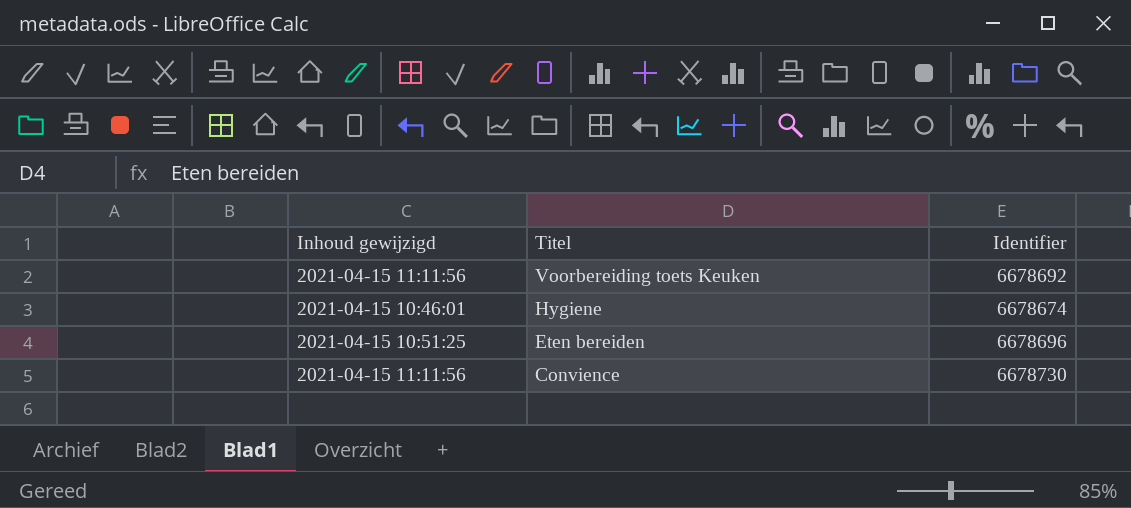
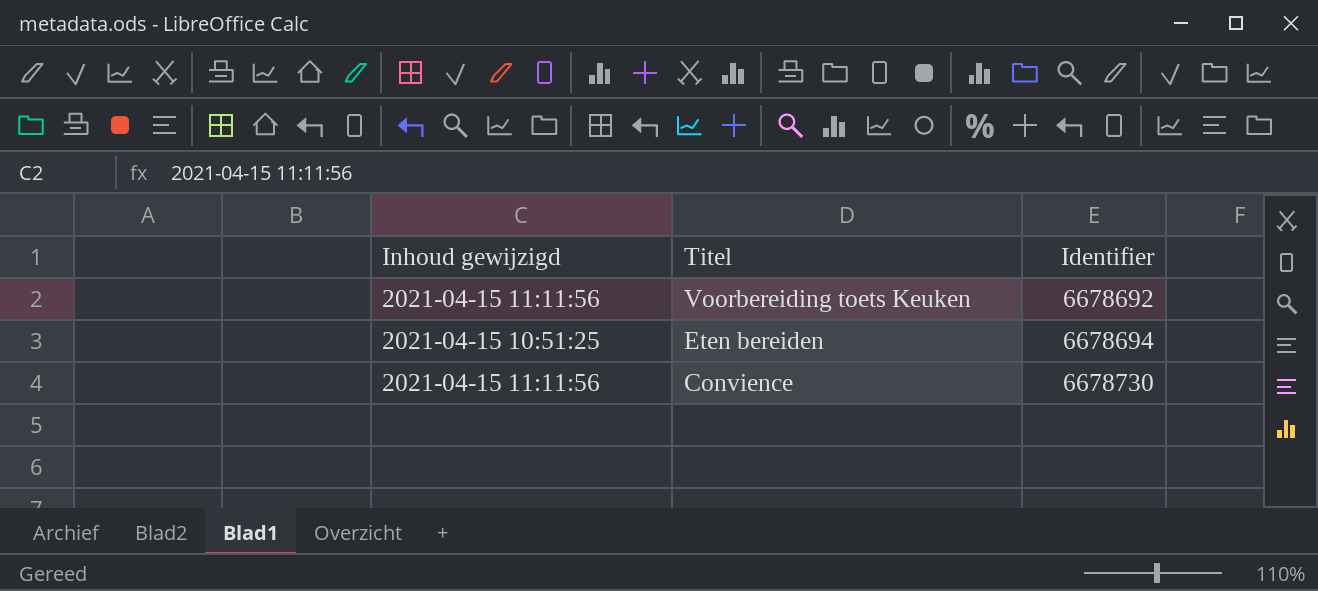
row Hygiene: 2021-04-15 10:46:01 | 6678674 -> none
Eten bereiden | Identifier: 6678696 -> 6678694

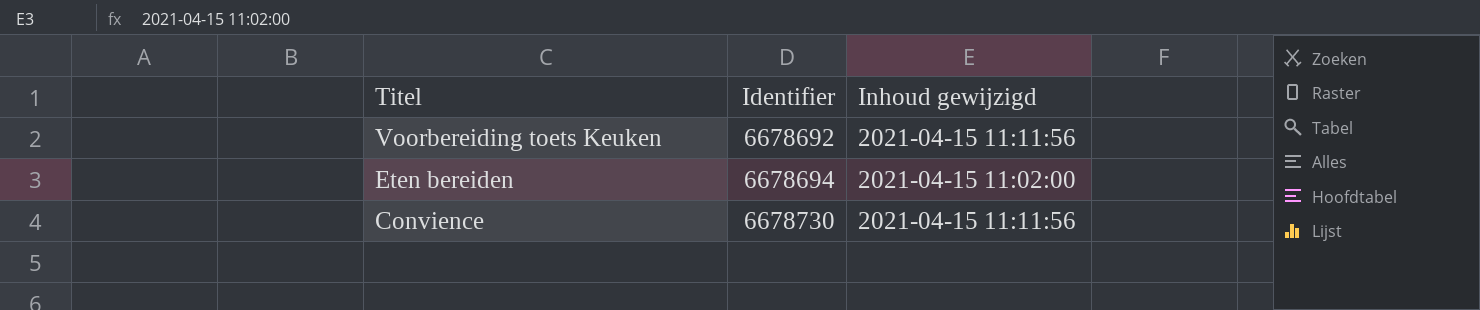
column Inhoud gewijzigd | position: 1 -> 3
Eten bereiden | Inhoud gewijzigd: 2021-04-15 10:51:25 -> 2021-04-15 11:02:00

